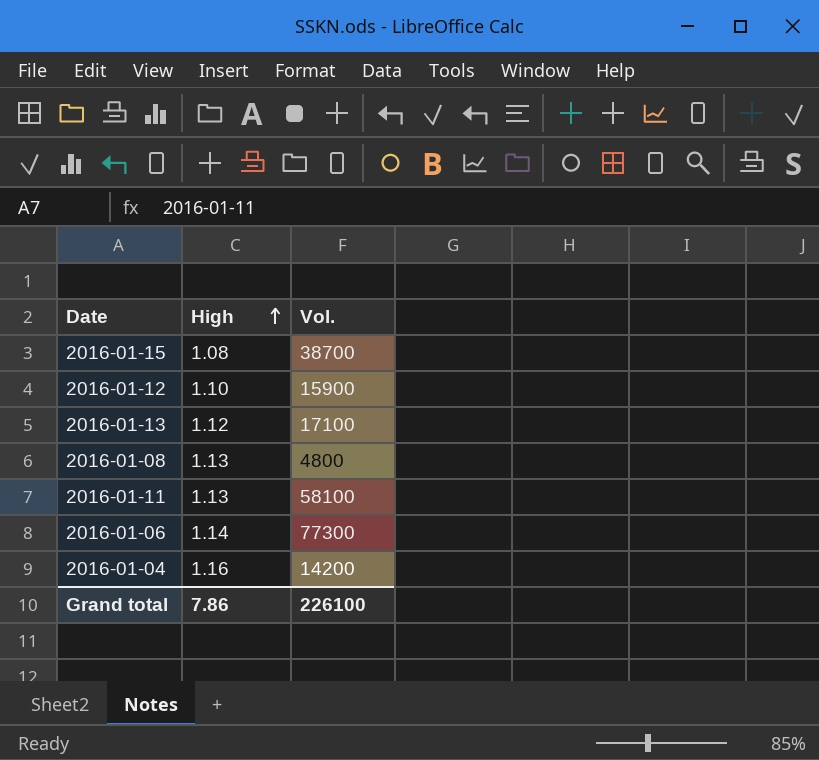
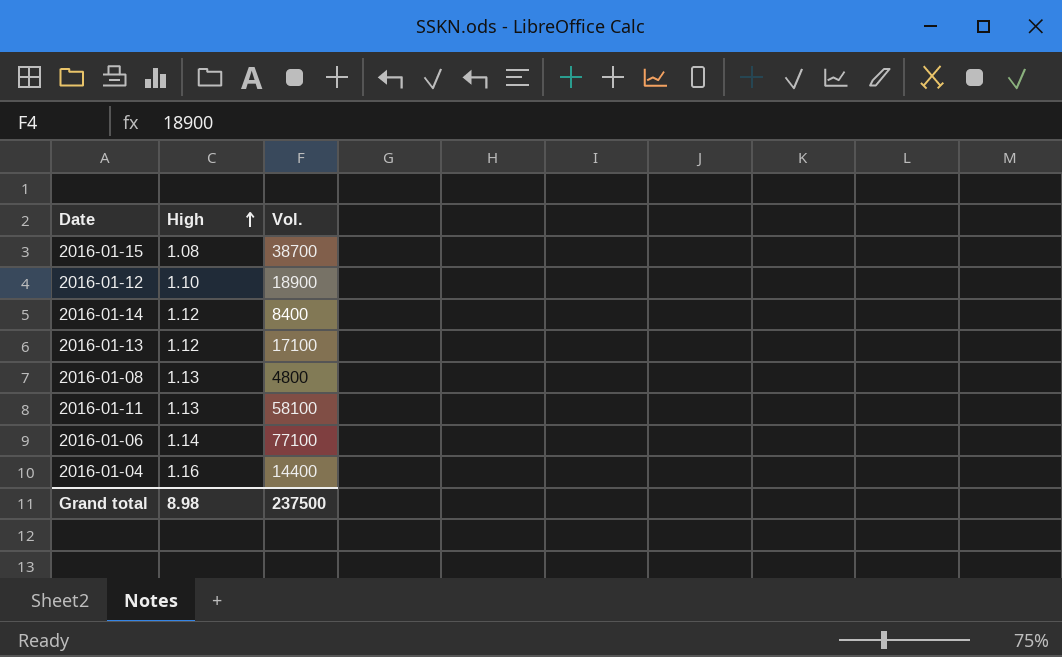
2016-01-12 | Vol.: 15900 -> 18900
row 2016-01-14: none -> 1.12 | 8400
2016-01-06 | Vol.: 77300 -> 77100
2016-01-04 | Vol.: 14200 -> 14400
Grand total | High: 7.86 -> 8.98
Grand total | Vol.: 226100 -> 237500

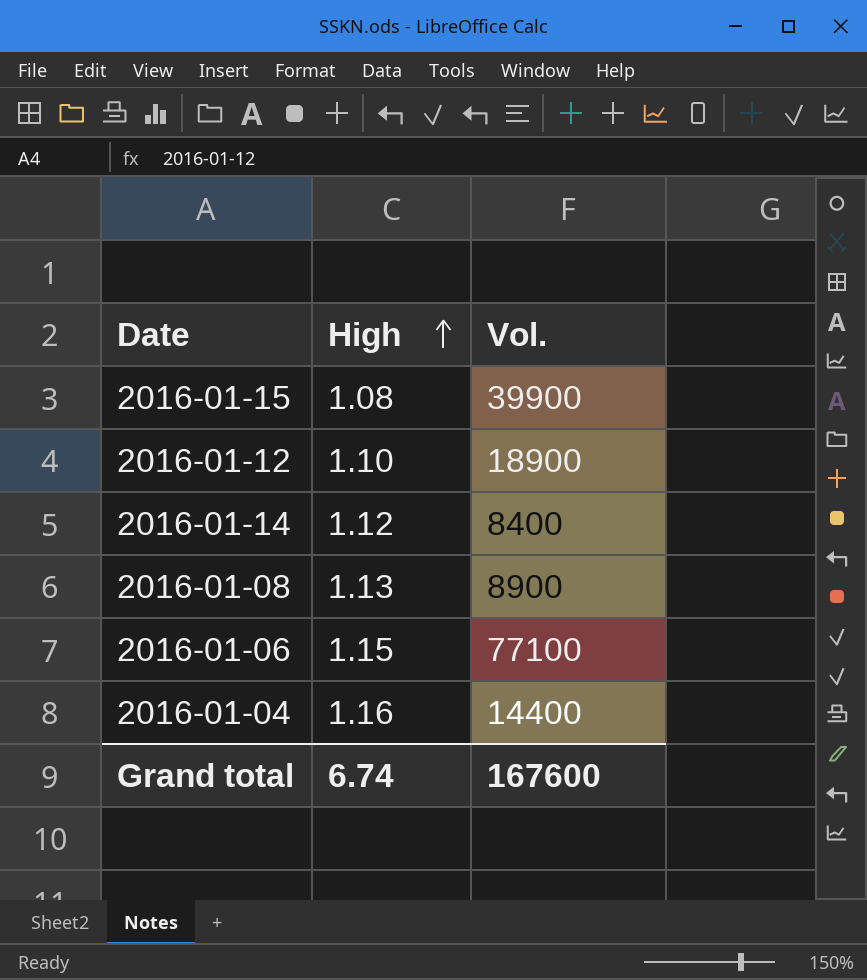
row 2016-01-13: 1.12 | 17100 -> none
row 2016-01-11: 1.13 | 58100 -> none
2016-01-15 | Vol.: 38700 -> 39900
2016-01-08 | Vol.: 4800 -> 8900
2016-01-06 | High: 1.14 -> 1.15
Grand total | High: 8.98 -> 6.74
Grand total | Vol.: 237500 -> 167600

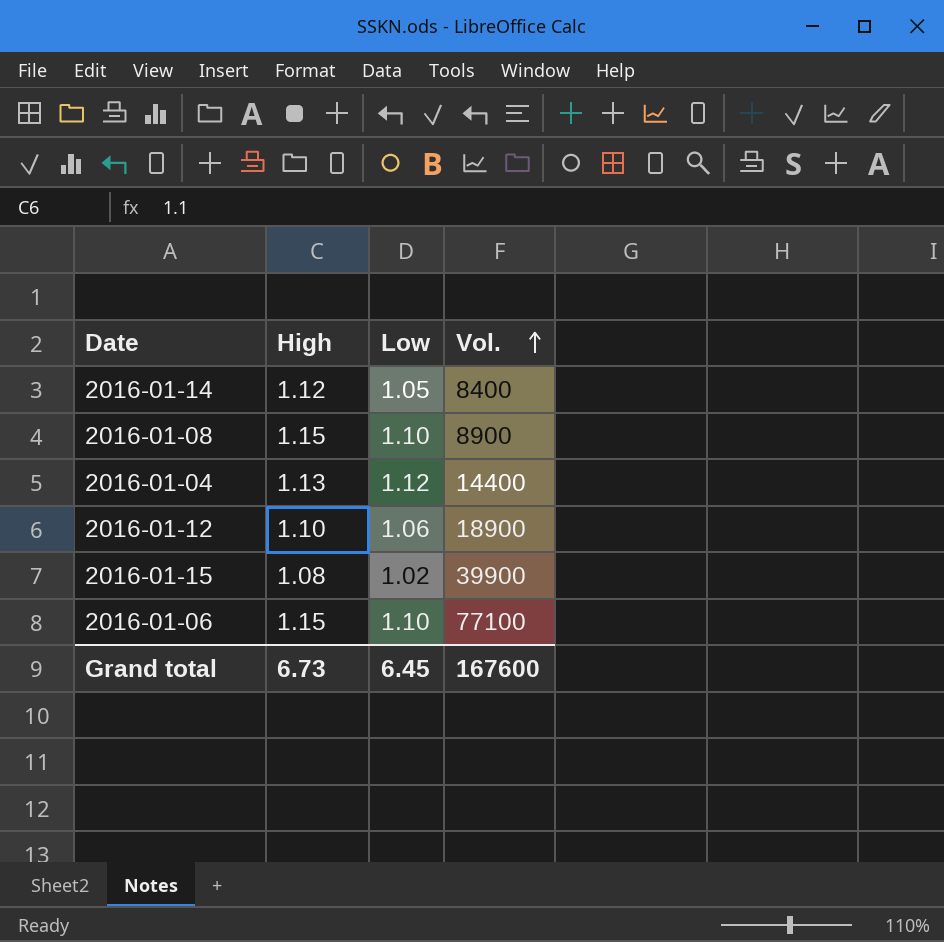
row order: High ascending -> Vol. ascending
column Low | position: none -> 3
2016-01-08 | High: 1.13 -> 1.15
2016-01-04 | High: 1.16 -> 1.13
Grand total | High: 6.74 -> 6.73

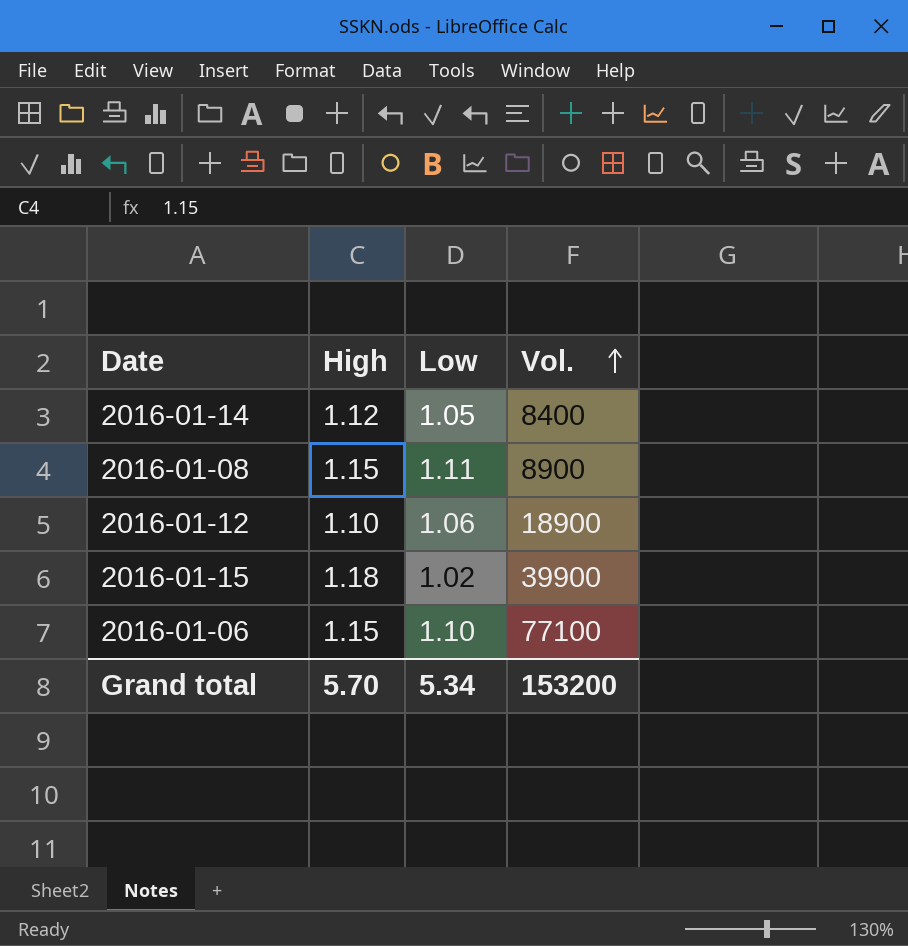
row 2016-01-04: 1.13 | 1.12 | 14400 -> none
2016-01-08 | Low: 1.10 -> 1.11
2016-01-15 | High: 1.08 -> 1.18
Grand total | High: 6.73 -> 5.70
Grand total | Low: 6.45 -> 5.34
Grand total | Vol.: 167600 -> 153200

